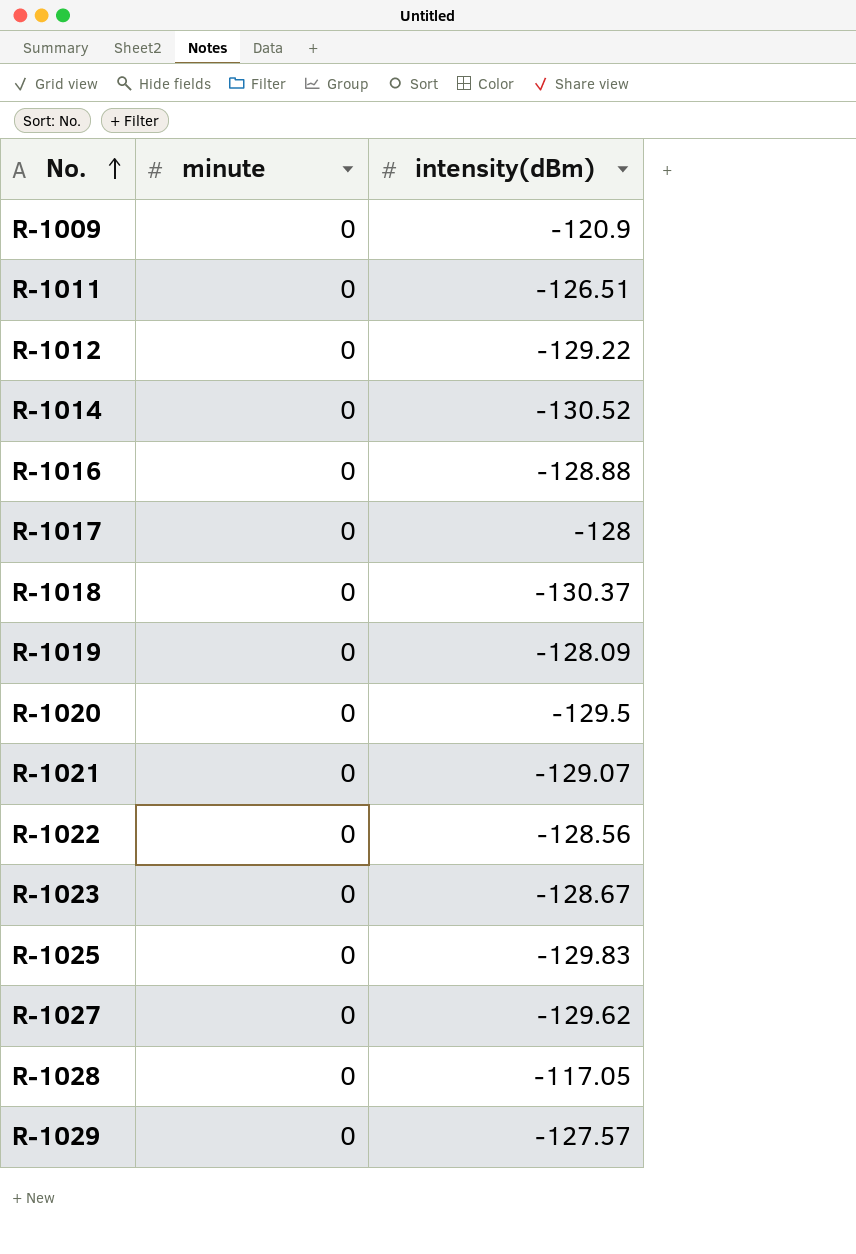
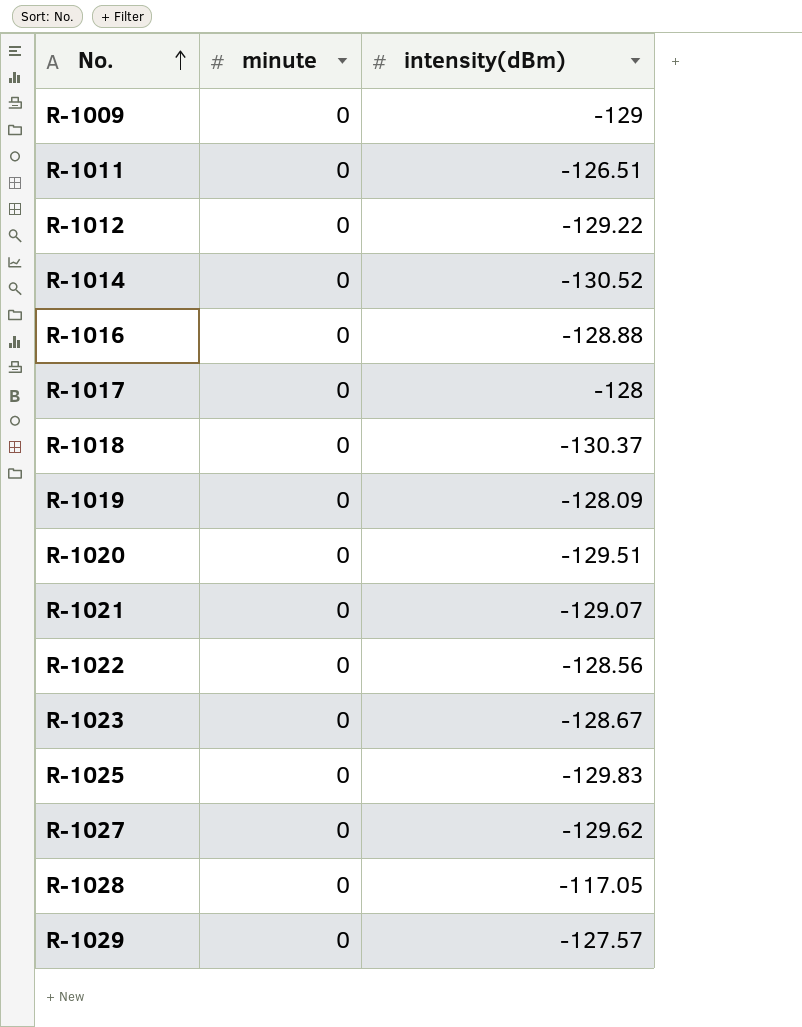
R-1009 | intensity(dBm): -120.9 -> -129
R-1020 | intensity(dBm): -129.5 -> -129.51

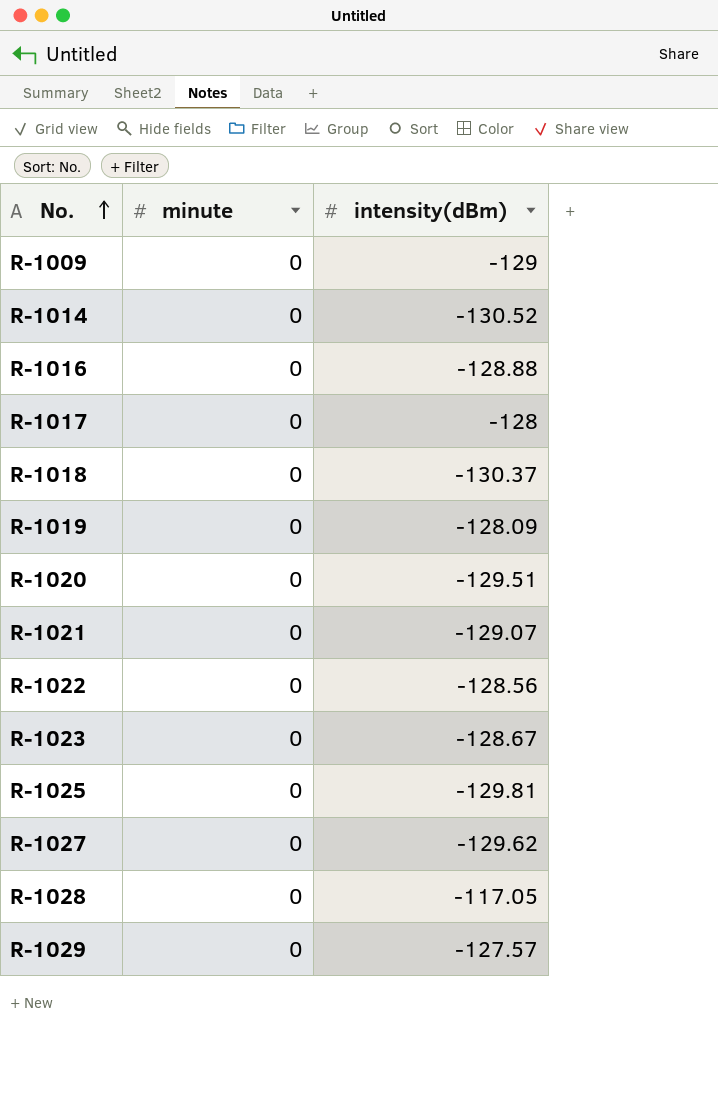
row R-1011: 0 | -126.51 -> none
row R-1012: 0 | -129.22 -> none
R-1025 | intensity(dBm): -129.83 -> -129.81

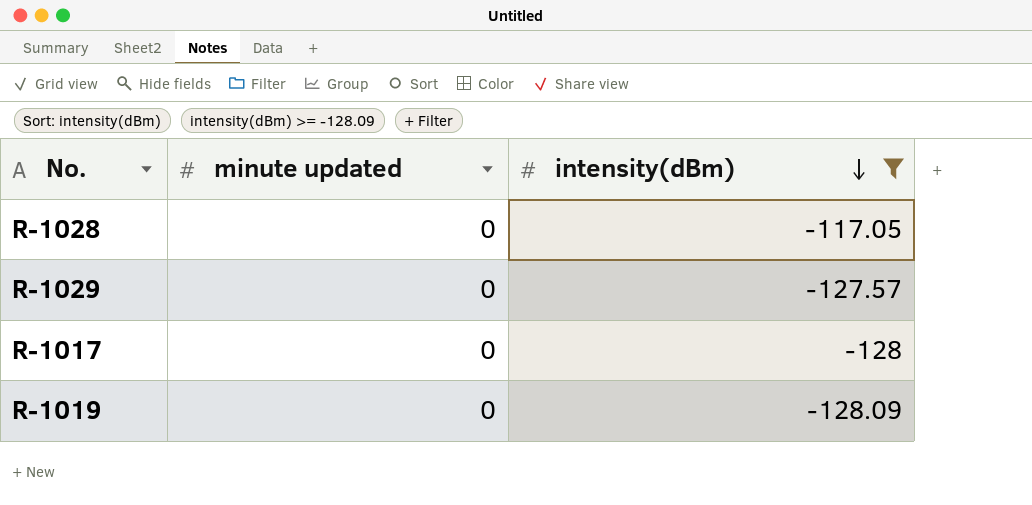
filter: none -> intensity(dBm) >= -128.09
row order: No. ascending -> intensity(dBm) descending
column name: minute -> minute updated

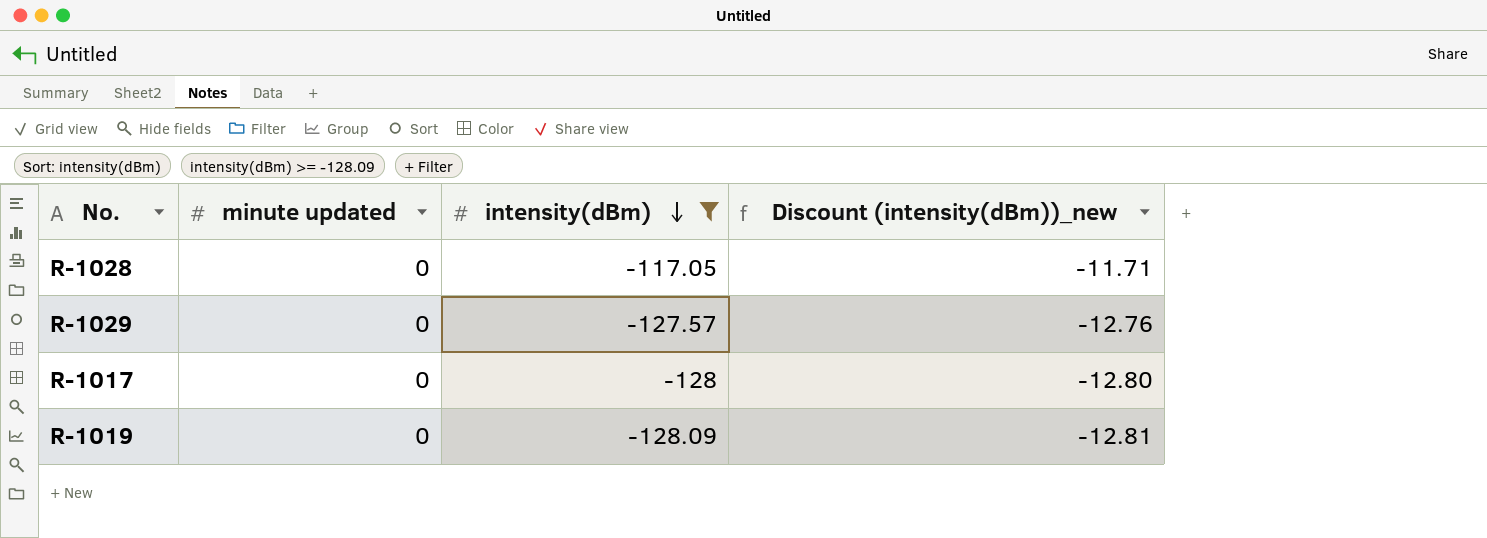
column Discount (intensity(dBm))_new | formula: none -> [intensity(dBm)] * 0.1

